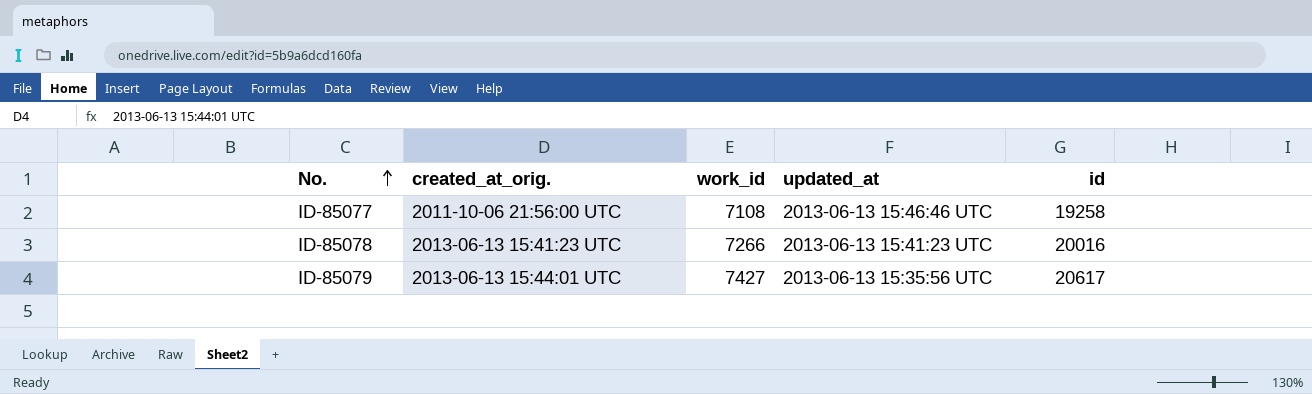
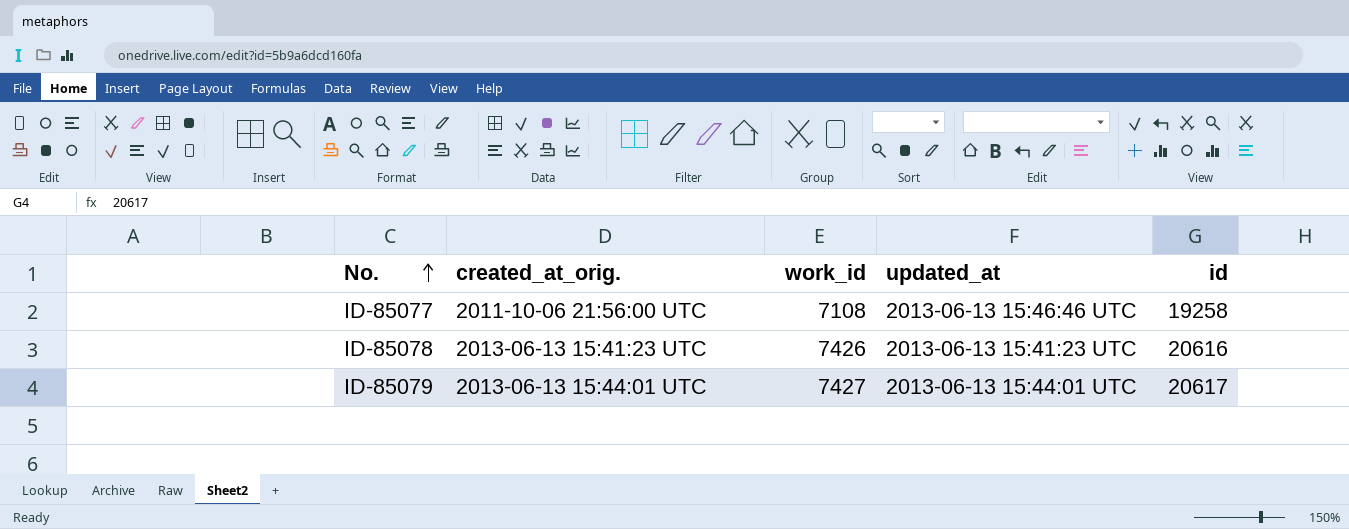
ID-85078 | work_id: 7266 -> 7426
ID-85078 | id: 20016 -> 20616
ID-85079 | updated_at: 2013-06-13 15:35:56 UTC -> 2013-06-13 15:44:01 UTC

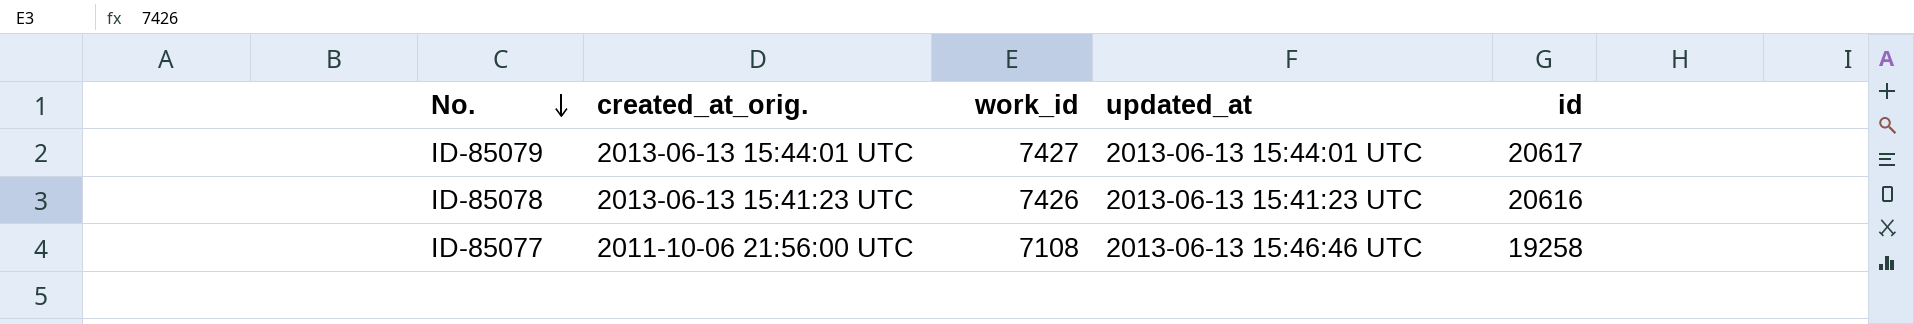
row order: No. ascending -> No. descending

